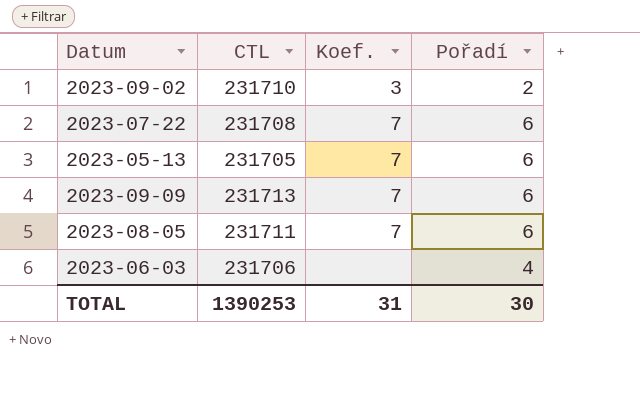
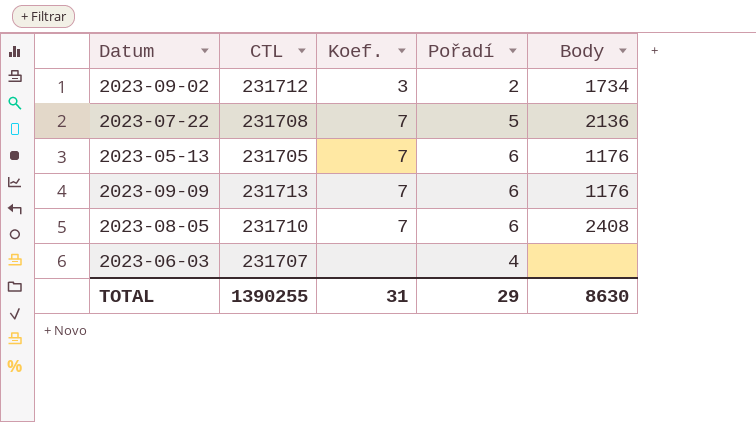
column Body | position: none -> 5
2023-09-02 | CTL: 231710 -> 231712
2023-07-22 | Pořadí: 6 -> 5
2023-08-05 | CTL: 231711 -> 231710
2023-06-03 | CTL: 231706 -> 231707
TOTAL | CTL: 1390253 -> 1390255
TOTAL | Pořadí: 30 -> 29

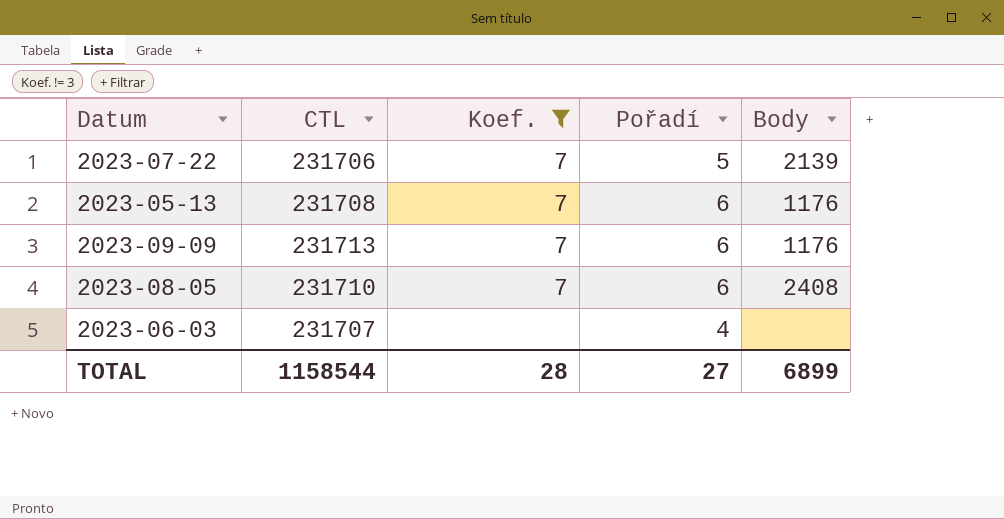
filter: none -> Koef. != 3
2023-07-22 | CTL: 231708 -> 231706
2023-07-22 | Body: 2136 -> 2139
2023-05-13 | CTL: 231705 -> 231708
TOTAL | CTL: 1390255 -> 1158544
TOTAL | Koef.: 31 -> 28
TOTAL | Pořadí: 29 -> 27
TOTAL | Body: 8630 -> 6899

